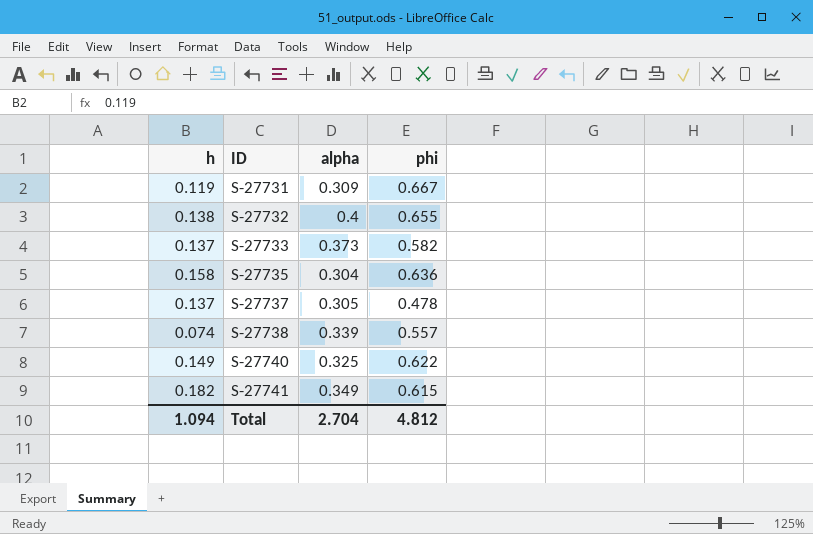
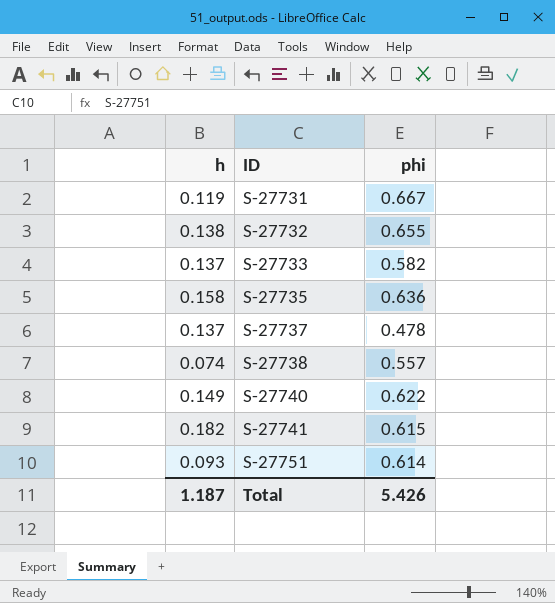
column alpha | position: 3 -> none
row S-27751: none -> 0.093 | 0.614
Total | h: 1.094 -> 1.187
Total | phi: 4.812 -> 5.426

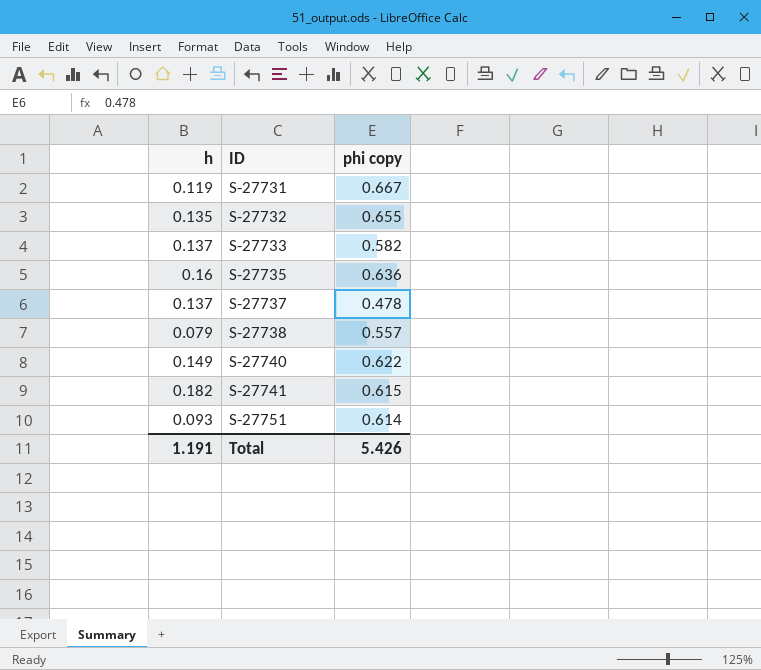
column name: phi -> phi copy
S-27732 | h: 0.138 -> 0.135
S-27735 | h: 0.158 -> 0.16
S-27738 | h: 0.074 -> 0.079
Total | h: 1.187 -> 1.191

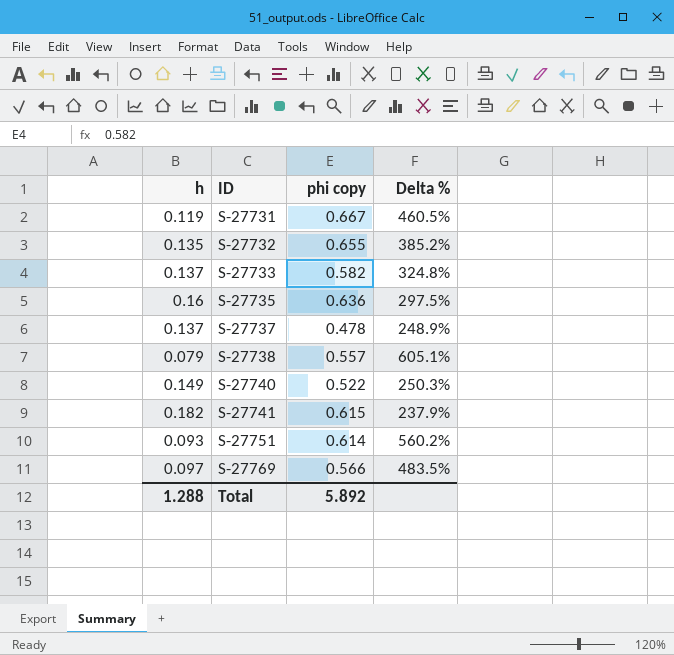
column Delta % | formula: none -> ([phi copy] - [h]) / [h]
S-27740 | phi copy: 0.622 -> 0.522
row S-27769: none -> 0.097 | 0.566 | 483.5%
Total | h: 1.191 -> 1.288
Total | phi copy: 5.426 -> 5.892

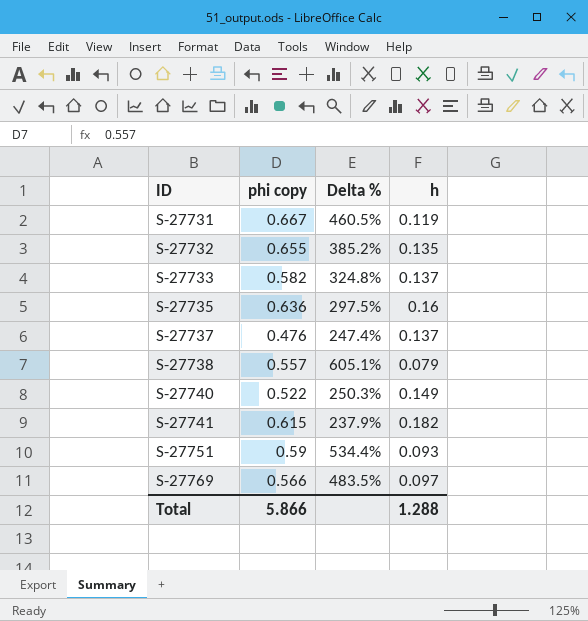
column h | position: 1 -> 4
S-27737 | phi copy: 0.478 -> 0.476
S-27737 | Delta %: 248.9% -> 247.4%
S-27751 | phi copy: 0.614 -> 0.59
S-27751 | Delta %: 560.2% -> 534.4%
Total | phi copy: 5.892 -> 5.866

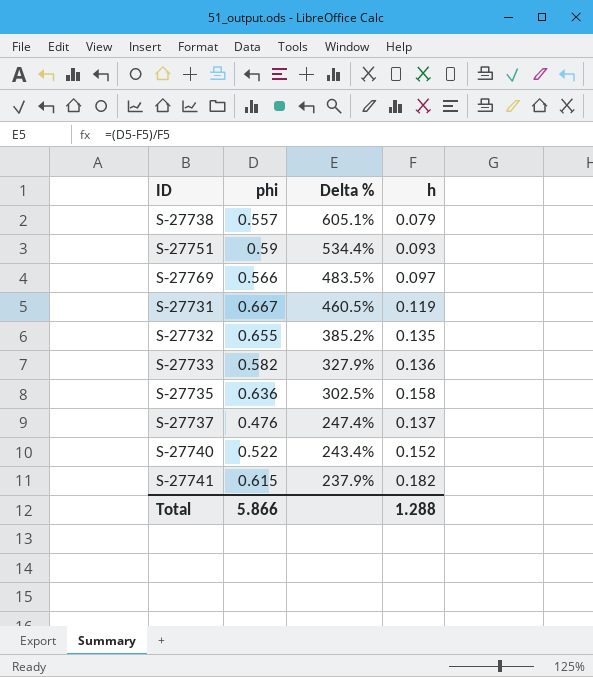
row order: ID ascending -> Delta % descending
column name: phi copy -> phi
S-27733 | Delta %: 324.8% -> 327.9%
S-27733 | h: 0.137 -> 0.136
S-27735 | Delta %: 297.5% -> 302.5%
S-27735 | h: 0.16 -> 0.158
S-27740 | Delta %: 250.3% -> 243.4%
S-27740 | h: 0.149 -> 0.152

